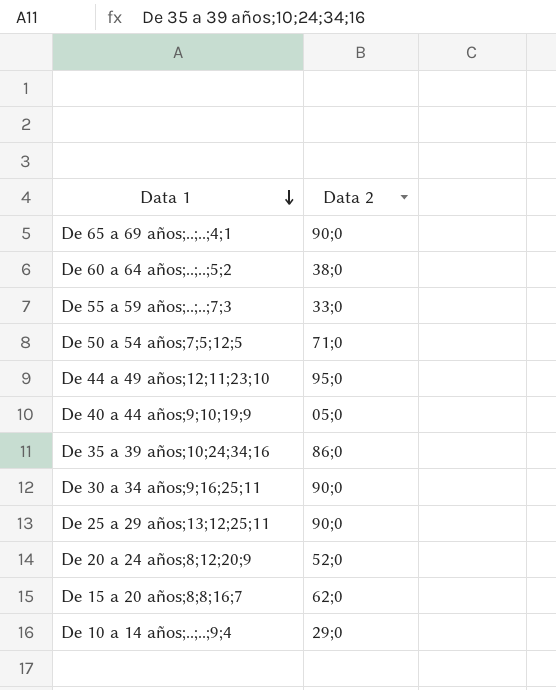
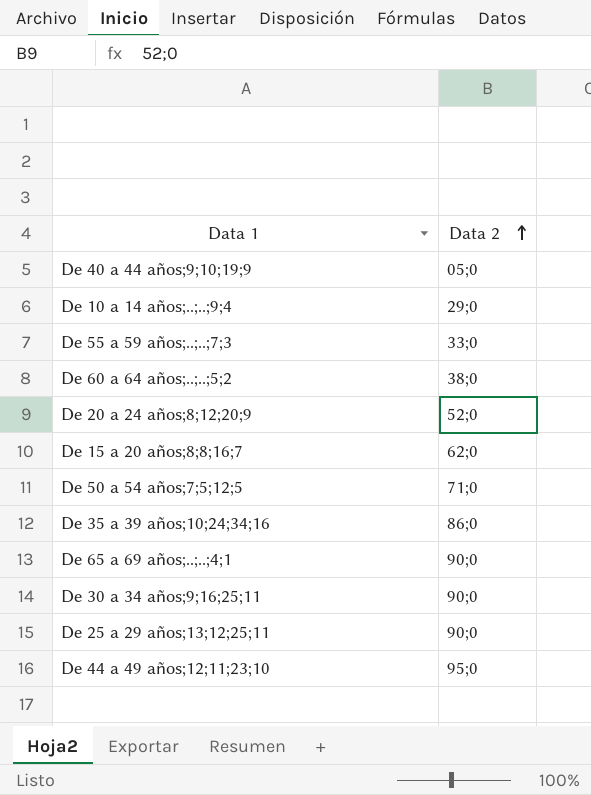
row order: Data 1 descending -> Data 2 ascending

